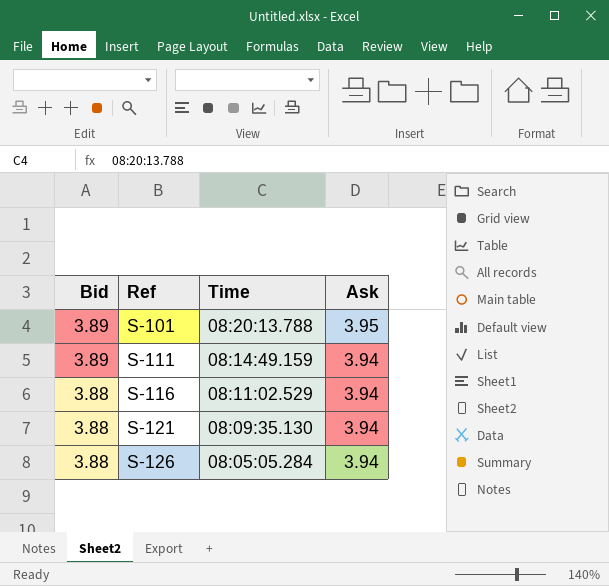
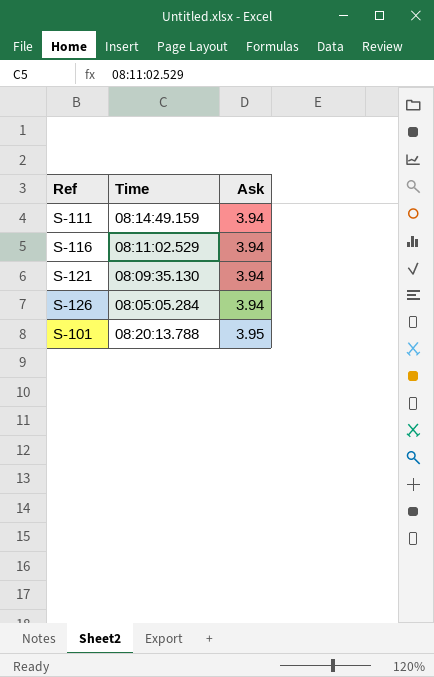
row order: Bid descending -> Ask ascending
column Bid | position: 1 -> none

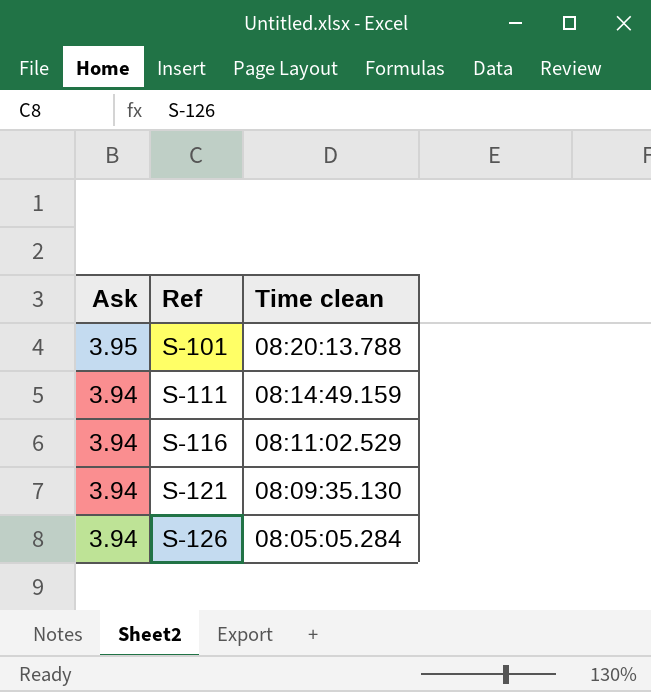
row order: Ask ascending -> Ask descending
column Ask | position: 3 -> 1
column name: Time -> Time clean

